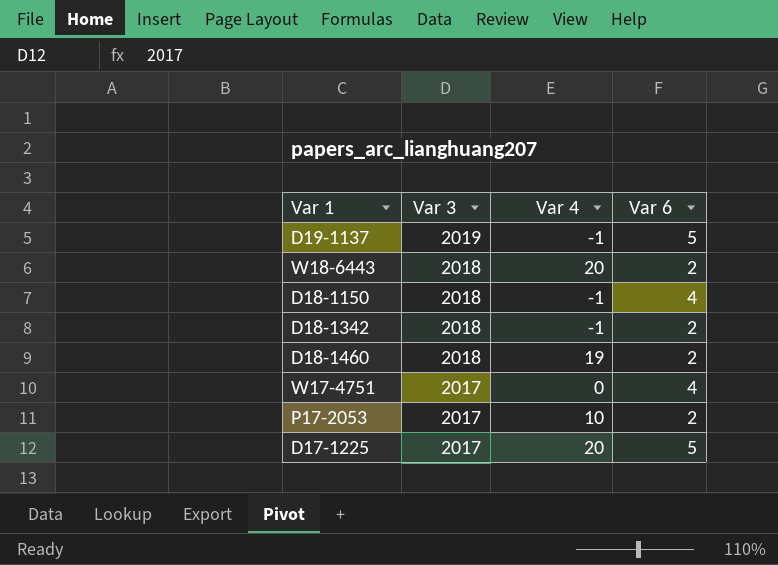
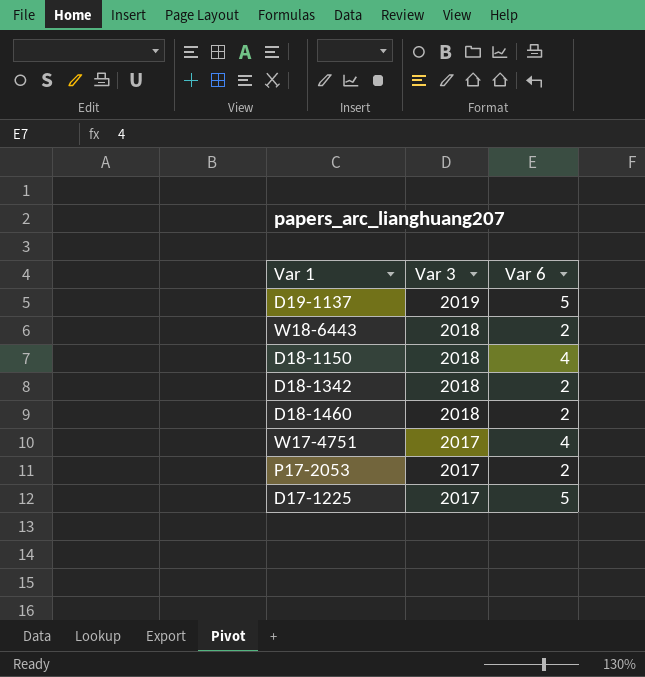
column Var 4 | position: 3 -> none

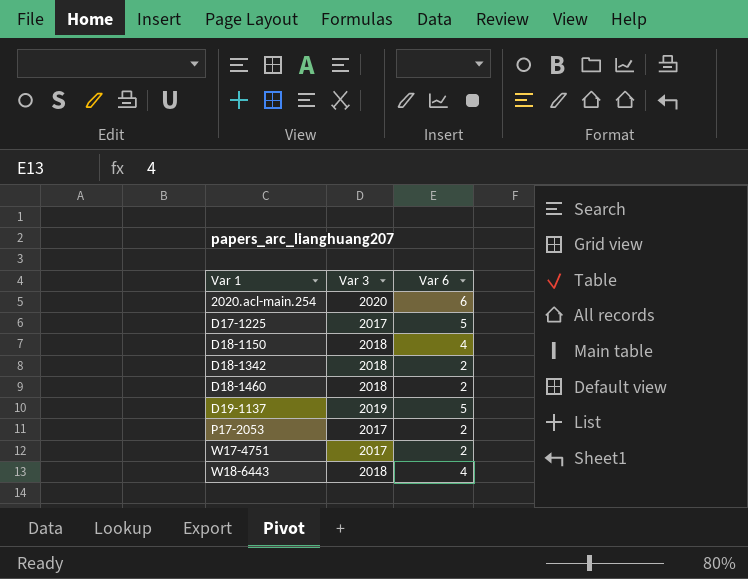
row order: Var 3 descending -> Var 1 ascending
row 2020.acl-main.254: none -> 2020 | 6
W17-4751 | Var 6: 4 -> 2
W18-6443 | Var 6: 2 -> 4

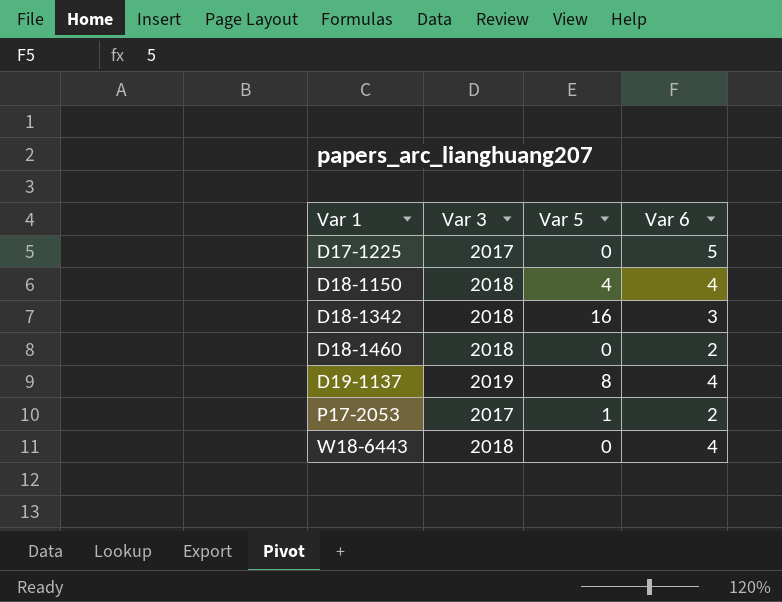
column Var 5 | position: none -> 3
row 2020.acl-main.254: 2020 | 6 -> none
row W17-4751: 2017 | 2 -> none
D18-1342 | Var 6: 2 -> 3
D19-1137 | Var 6: 5 -> 4

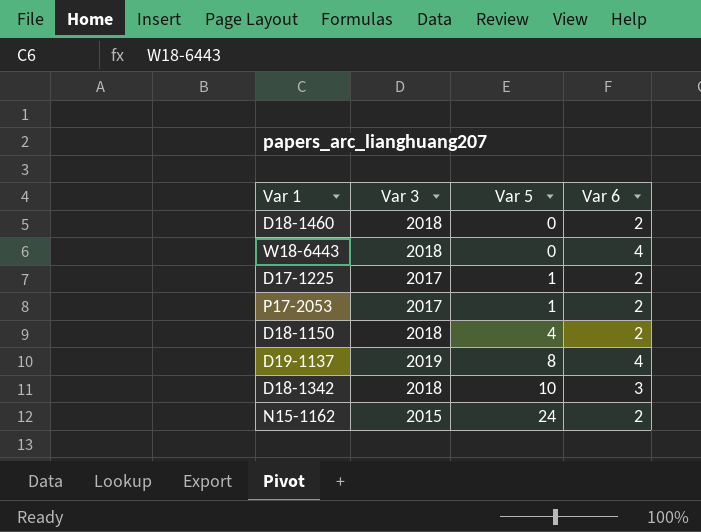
row order: Var 1 ascending -> Var 5 ascending
D17-1225 | Var 5: 0 -> 1
D17-1225 | Var 6: 5 -> 2
D18-1150 | Var 6: 4 -> 2
D18-1342 | Var 5: 16 -> 10
row N15-1162: none -> 2015 | 24 | 2

